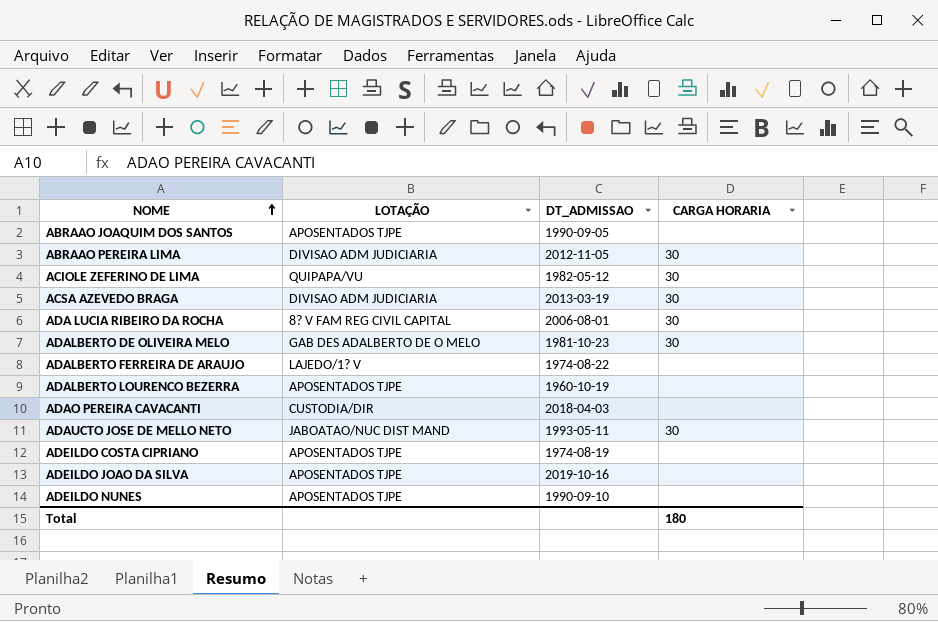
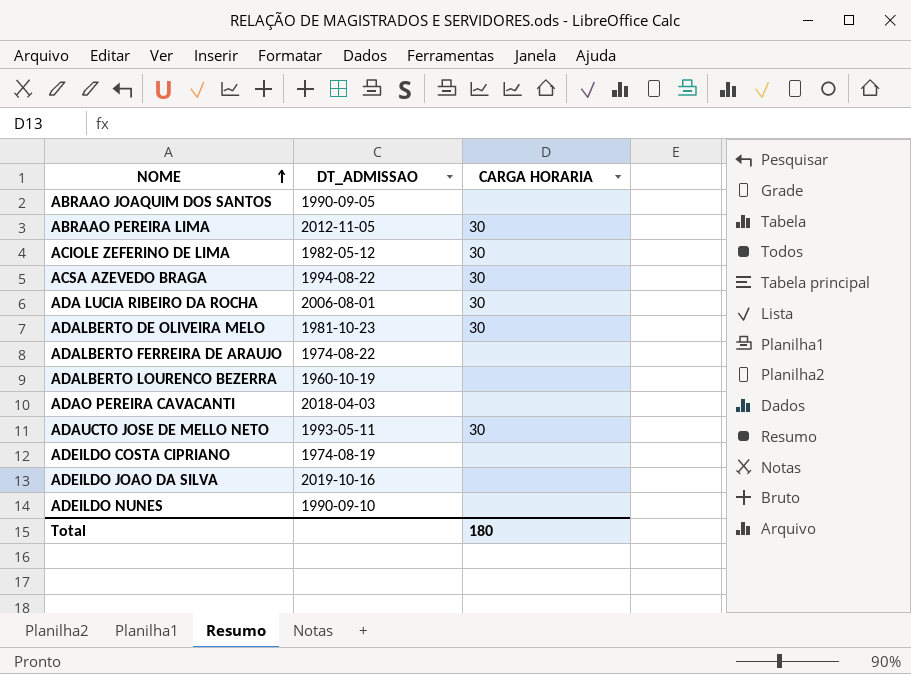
column LOTAÇÃO | position: 2 -> none
ACSA AZEVEDO BRAGA | DT_ADMISSAO: 2013-03-19 -> 1994-08-22

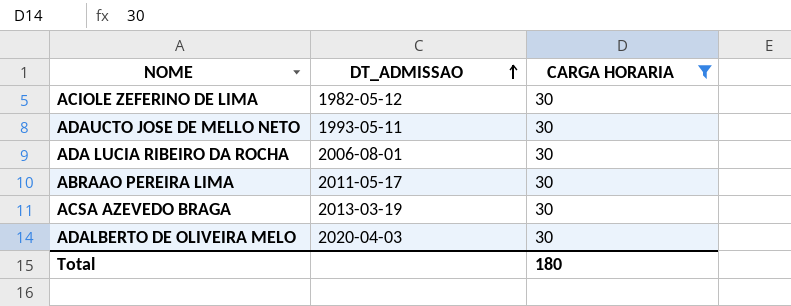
filter: none -> CARGA HORARIA = 30
row order: NOME ascending -> DT_ADMISSAO ascending
ABRAAO PEREIRA LIMA | DT_ADMISSAO: 2012-11-05 -> 2011-05-17
ACSA AZEVEDO BRAGA | DT_ADMISSAO: 1994-08-22 -> 2013-03-19
ADALBERTO DE OLIVEIRA MELO | DT_ADMISSAO: 1981-10-23 -> 2020-04-03

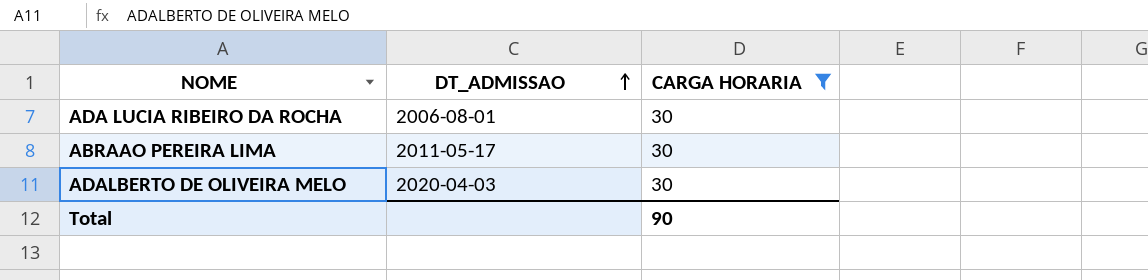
row ACIOLE ZEFERINO DE LIMA: 1982-05-12 | 30 -> none
row ADAUCTO JOSE DE MELLO NETO: 1993-05-11 | 30 -> none
row ACSA AZEVEDO BRAGA: 2013-03-19 | 30 -> none
Total | CARGA HORARIA: 180 -> 90

